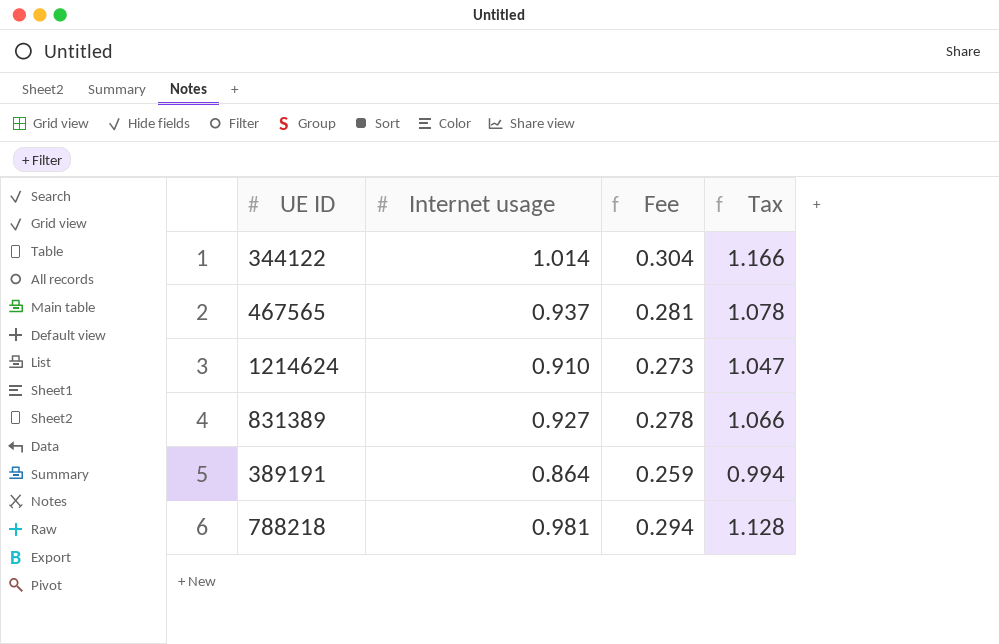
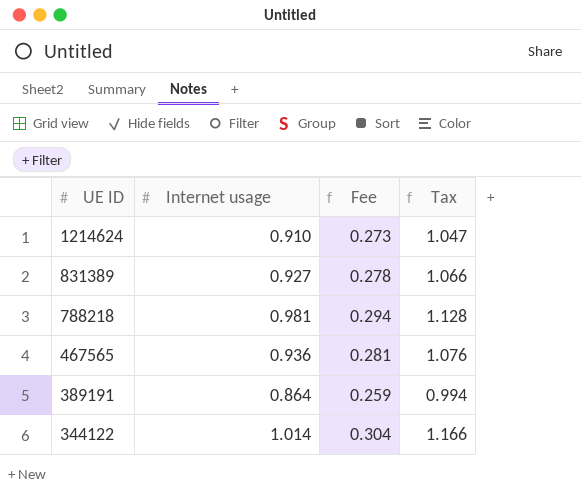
row order: none -> UE ID descending
467565 | Internet usage: 0.937 -> 0.936
467565 | Tax: 1.078 -> 1.076

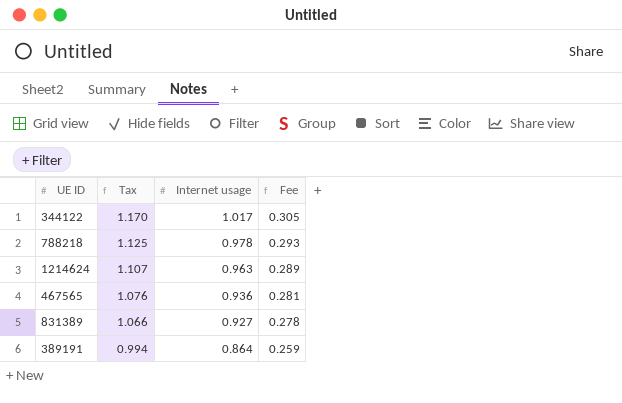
row order: UE ID descending -> Tax descending
column Tax | position: 4 -> 2
344122 | Tax: 1.166 -> 1.170
344122 | Internet usage: 1.014 -> 1.017
344122 | Fee: 0.304 -> 0.305
788218 | Tax: 1.128 -> 1.125
788218 | Internet usage: 0.981 -> 0.978
788218 | Fee: 0.294 -> 0.293
1214624 | Tax: 1.047 -> 1.107
1214624 | Internet usage: 0.910 -> 0.963
1214624 | Fee: 0.273 -> 0.289

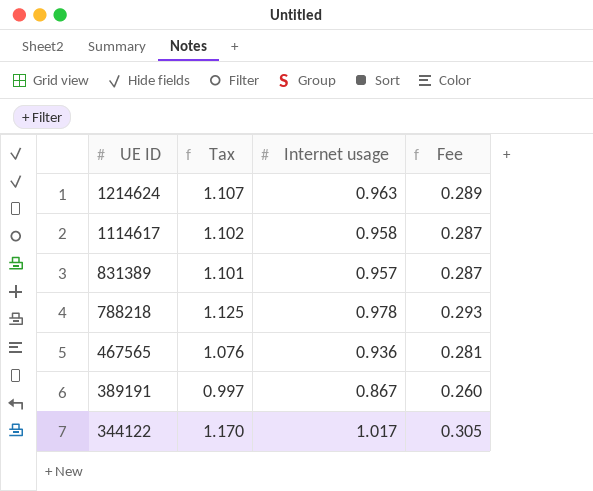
row order: Tax descending -> UE ID descending
row 1114617: none -> 1.102 | 0.958 | 0.287
831389 | Tax: 1.066 -> 1.101
831389 | Internet usage: 0.927 -> 0.957
831389 | Fee: 0.278 -> 0.287
389191 | Tax: 0.994 -> 0.997
389191 | Internet usage: 0.864 -> 0.867
389191 | Fee: 0.259 -> 0.260

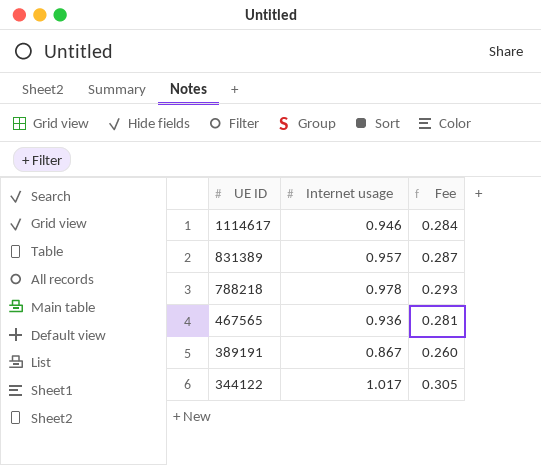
column Tax | formula: [Internet usage] * 1.15 -> none
row 1214624: 1.107 | 0.963 | 0.289 -> none
1114617 | Internet usage: 0.958 -> 0.946
1114617 | Fee: 0.287 -> 0.284

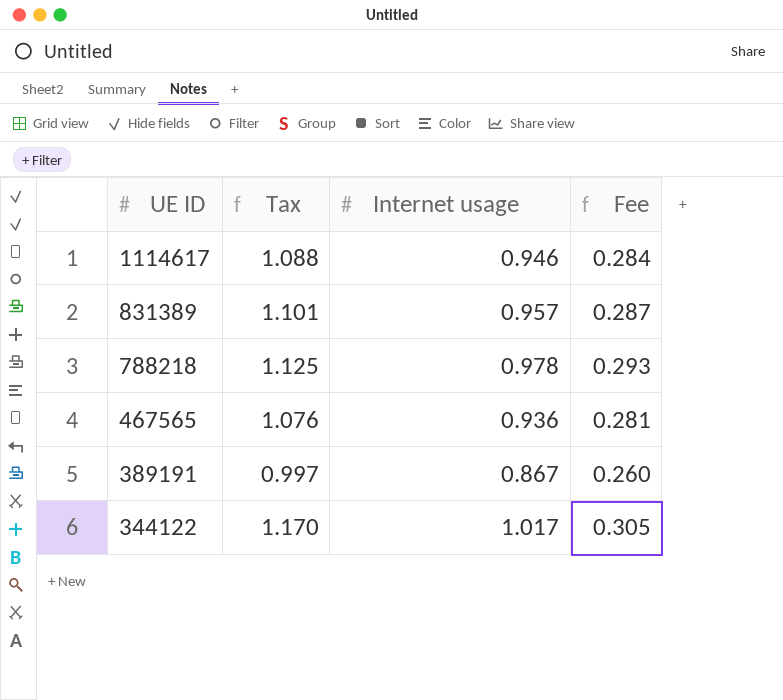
column Tax | formula: none -> [Internet usage] * 1.15

